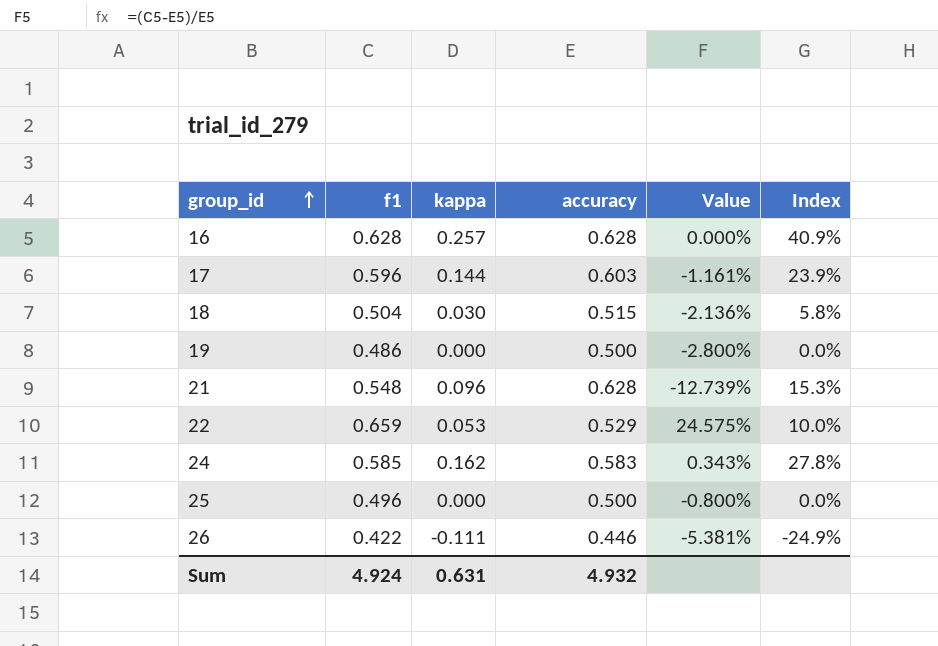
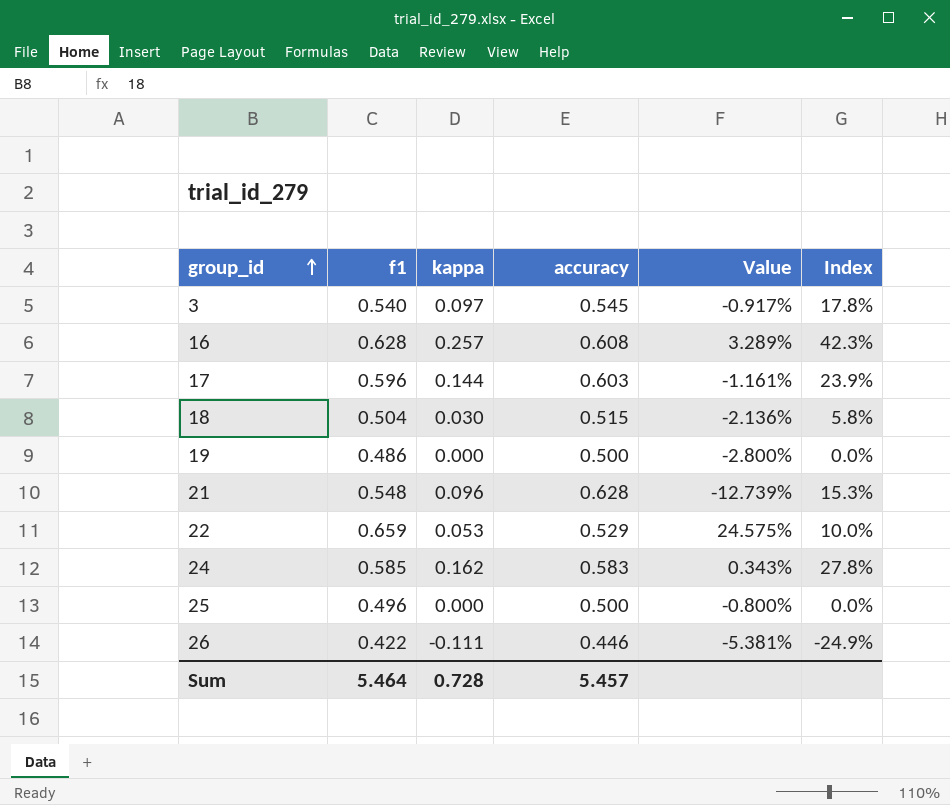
row 3: none -> 0.540 | 0.097 | 0.545 | -0.917% | 17.8%
16 | accuracy: 0.628 -> 0.608
16 | Value: 0.000% -> 3.289%
16 | Index: 40.9% -> 42.3%
Sum | f1: 4.924 -> 5.464
Sum | kappa: 0.631 -> 0.728
Sum | accuracy: 4.932 -> 5.457

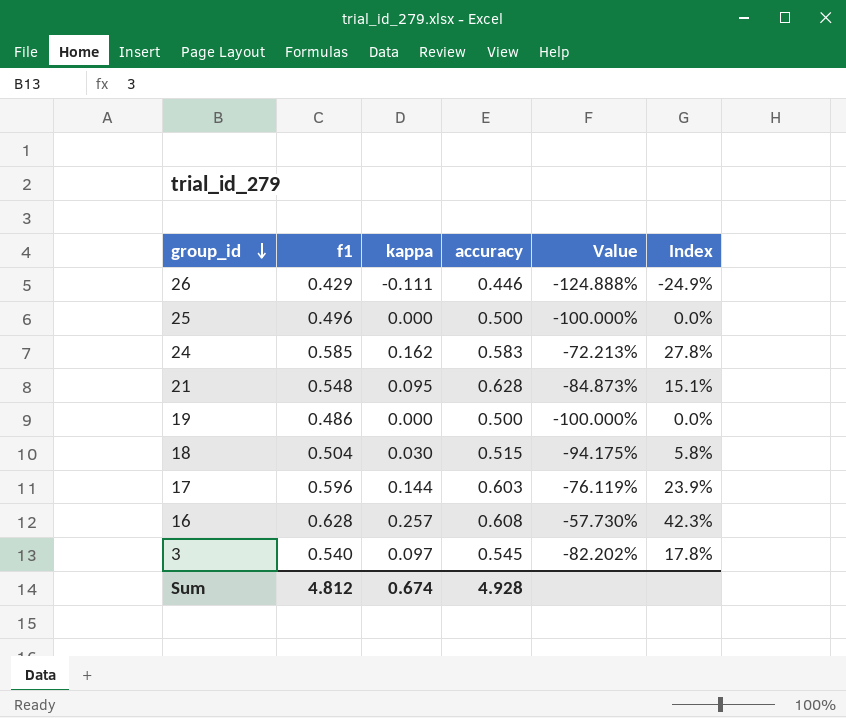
row order: group_id ascending -> group_id descending
column Value | formula: ([f1] - [accuracy]) / [accuracy] -> ([kappa] - [accuracy]) / [accuracy]
row 22: 0.659 | 0.053 | 0.529 | 24.575% | 10.0% -> none
26 | f1: 0.422 -> 0.429
21 | kappa: 0.096 -> 0.095
21 | Index: 15.3% -> 15.1%
Sum | f1: 5.464 -> 4.812
Sum | kappa: 0.728 -> 0.674
Sum | accuracy: 5.457 -> 4.928

